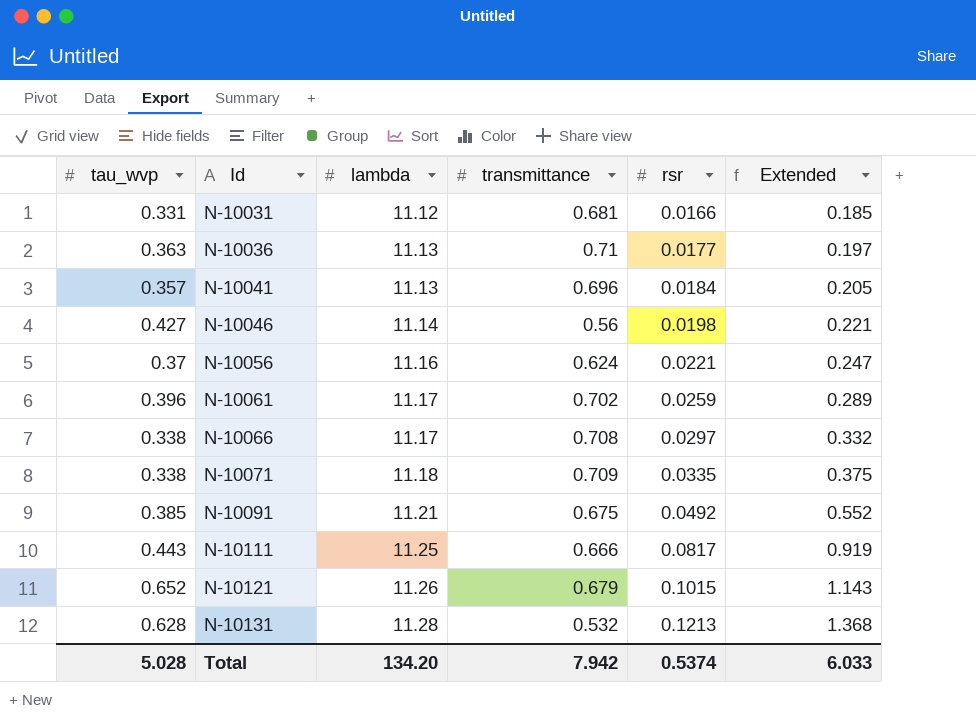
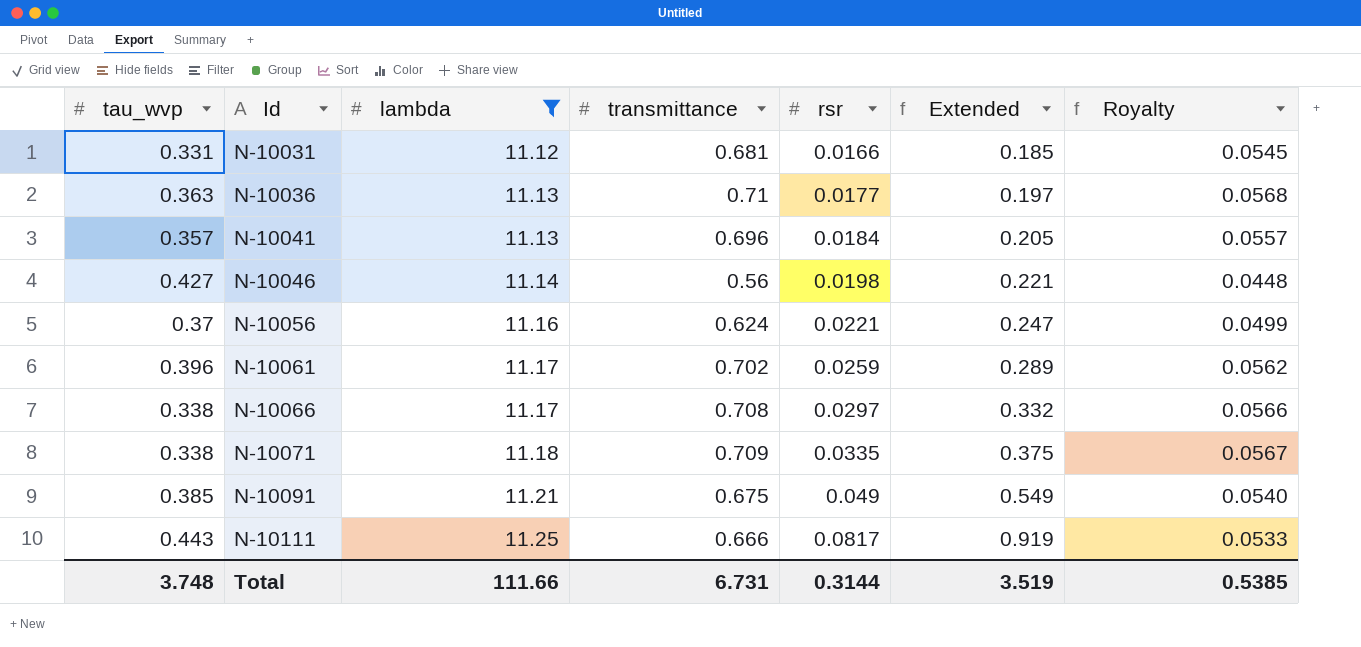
filter: none -> lambda <= 11.25
column Royalty | formula: none -> [transmittance] * 0.08
N-10091 | rsr: 0.0492 -> 0.049
N-10091 | Extended: 0.552 -> 0.549
Total | tau_wvp: 5.028 -> 3.748
Total | lambda: 134.20 -> 111.66
Total | transmittance: 7.942 -> 6.731
Total | rsr: 0.5374 -> 0.3144
Total | Extended: 6.033 -> 3.519

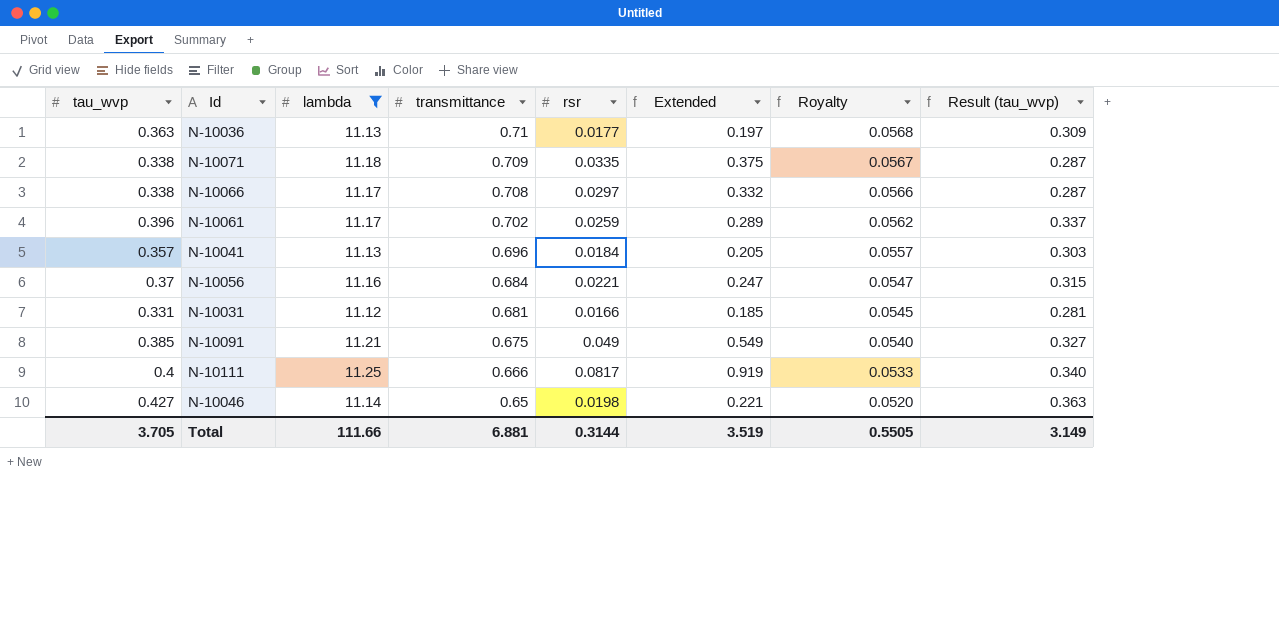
row order: Id ascending -> transmittance descending
column Result (tau_wvp) | formula: none -> [tau_wvp] * 0.85
N-10056 | transmittance: 0.624 -> 0.684
N-10056 | Royalty: 0.0499 -> 0.0547
N-10111 | tau_wvp: 0.443 -> 0.4
N-10046 | transmittance: 0.56 -> 0.65
N-10046 | Royalty: 0.0448 -> 0.0520
Total | tau_wvp: 3.748 -> 3.705
Total | transmittance: 6.731 -> 6.881
Total | Royalty: 0.5385 -> 0.5505

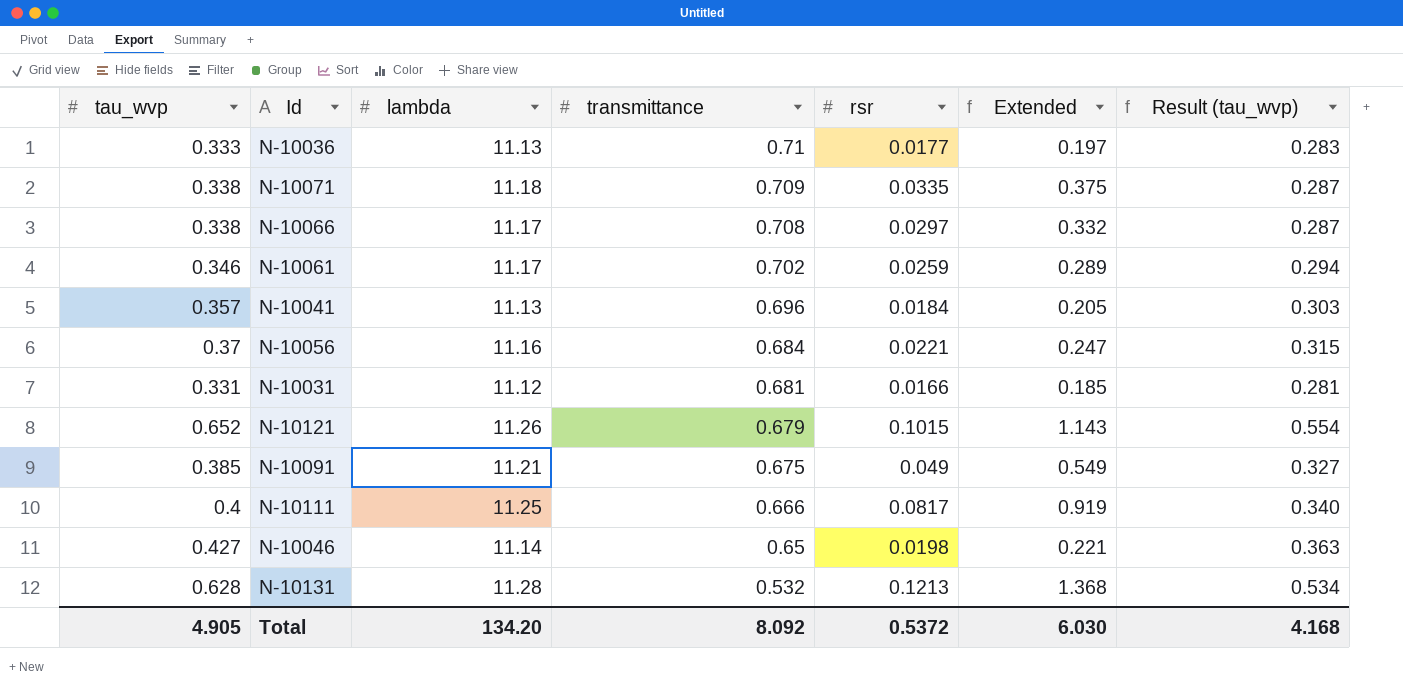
filter: lambda <= 11.25 -> none
column Royalty | formula: [transmittance] * 0.08 -> none
N-10036 | tau_wvp: 0.363 -> 0.333
N-10036 | Result (tau_wvp): 0.309 -> 0.283
N-10061 | tau_wvp: 0.396 -> 0.346
N-10061 | Result (tau_wvp): 0.337 -> 0.294
Total | tau_wvp: 3.705 -> 4.905
Total | lambda: 111.66 -> 134.20
Total | transmittance: 6.881 -> 8.092
Total | rsr: 0.3144 -> 0.5372
Total | Extended: 3.519 -> 6.030
Total | Result (tau_wvp): 3.149 -> 4.168

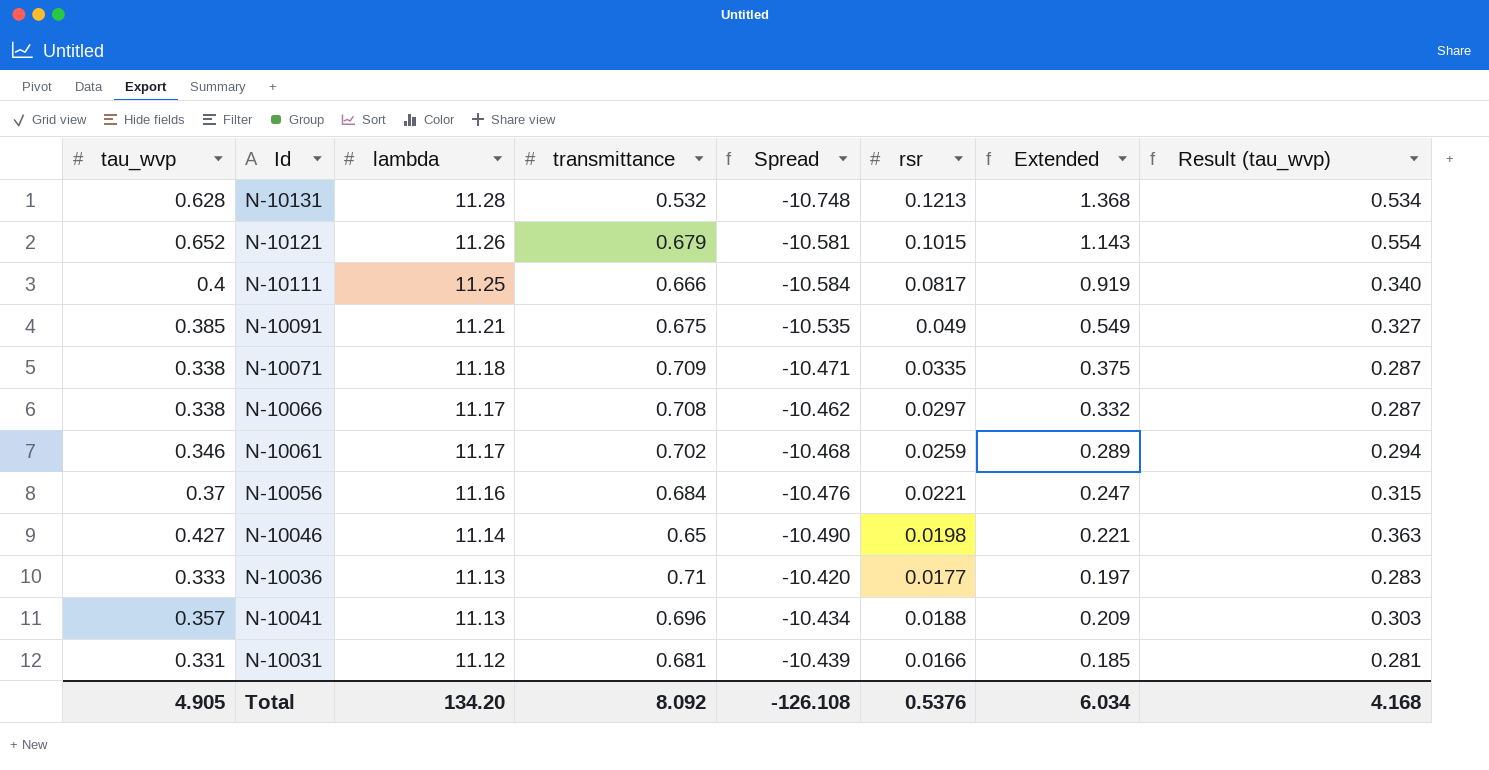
row order: transmittance descending -> lambda descending
column Spread | formula: none -> [transmittance] - [lambda]
N-10041 | rsr: 0.0184 -> 0.0188
N-10041 | Extended: 0.205 -> 0.209
Total | rsr: 0.5372 -> 0.5376
Total | Extended: 6.030 -> 6.034

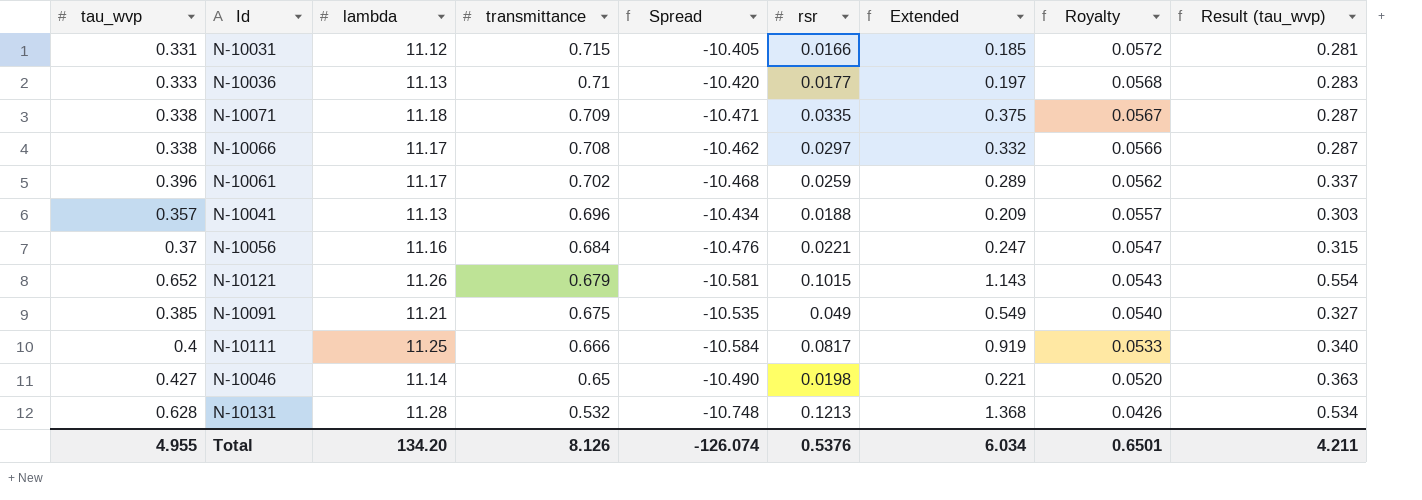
row order: lambda descending -> transmittance descending
column Royalty | formula: none -> [transmittance] * 0.08
N-10031 | transmittance: 0.681 -> 0.715
N-10031 | Spread: -10.439 -> -10.405
N-10061 | tau_wvp: 0.346 -> 0.396
N-10061 | Result (tau_wvp): 0.294 -> 0.337
Total | tau_wvp: 4.905 -> 4.955
Total | transmittance: 8.092 -> 8.126
Total | Spread: -126.108 -> -126.074
Total | Result (tau_wvp): 4.168 -> 4.211

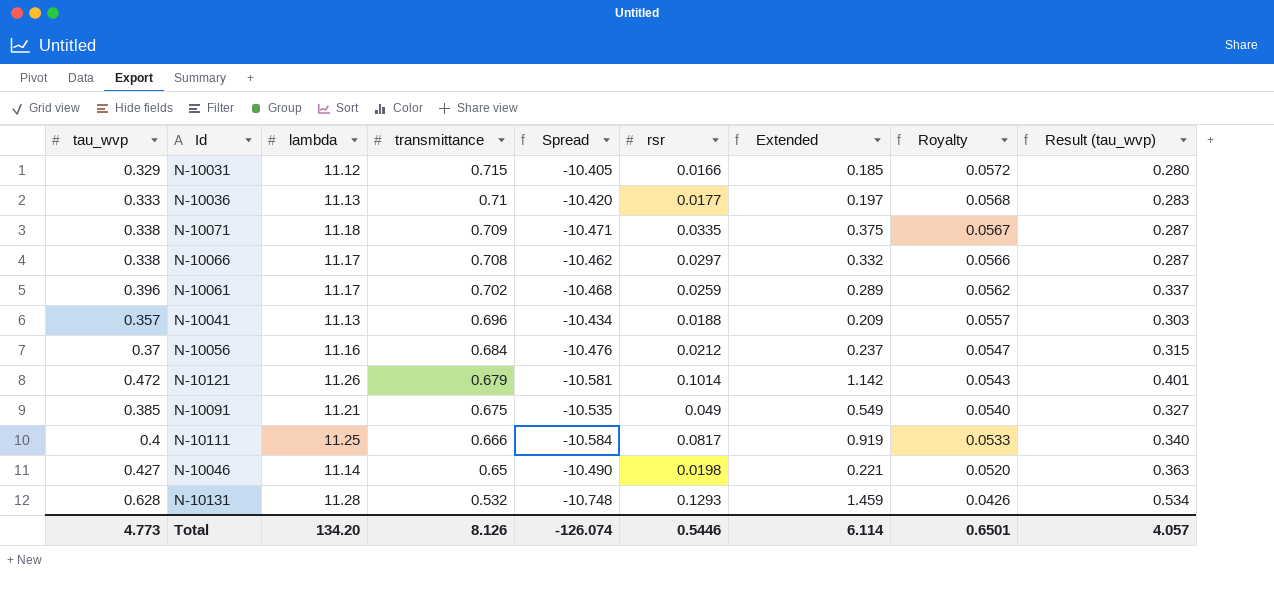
N-10031 | tau_wvp: 0.331 -> 0.329
N-10031 | Result (tau_wvp): 0.281 -> 0.280
N-10056 | rsr: 0.0221 -> 0.0212
N-10056 | Extended: 0.247 -> 0.237
N-10121 | tau_wvp: 0.652 -> 0.472
N-10121 | rsr: 0.1015 -> 0.1014
N-10121 | Extended: 1.143 -> 1.142
N-10121 | Result (tau_wvp): 0.554 -> 0.401
N-10131 | rsr: 0.1213 -> 0.1293
N-10131 | Extended: 1.368 -> 1.459
Total | tau_wvp: 4.955 -> 4.773
Total | rsr: 0.5376 -> 0.5446
Total | Extended: 6.034 -> 6.114
Total | Result (tau_wvp): 4.211 -> 4.057

